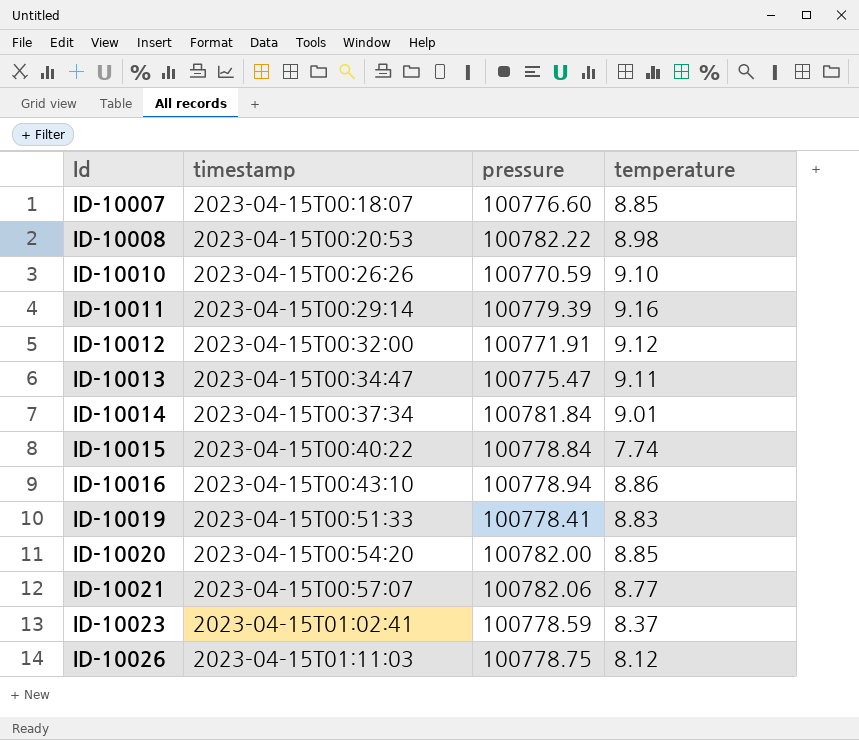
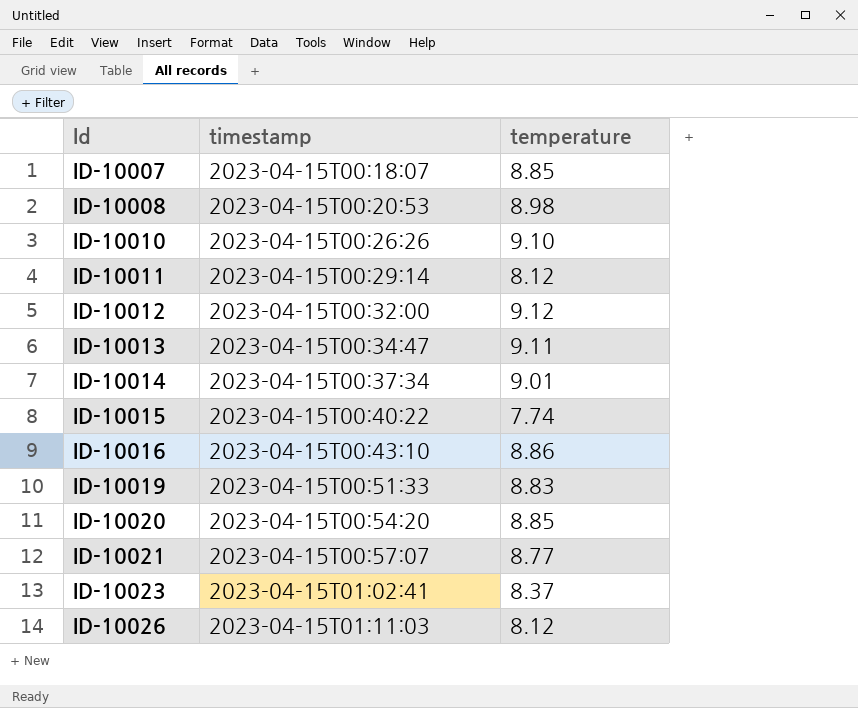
column pressure | position: 3 -> none
ID-10011 | temperature: 9.16 -> 8.12

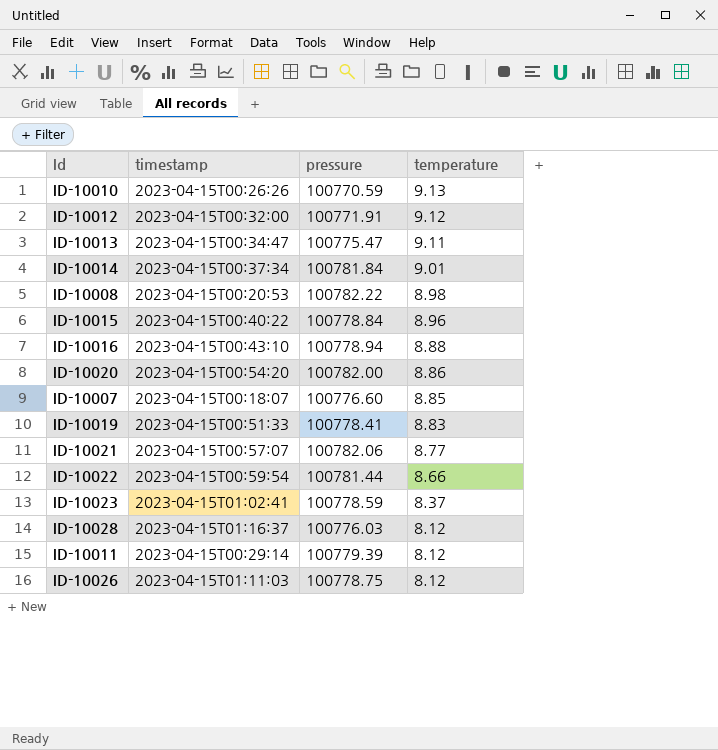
row order: Id ascending -> temperature descending
column pressure | position: none -> 3
ID-10010 | temperature: 9.10 -> 9.13
ID-10015 | temperature: 7.74 -> 8.96
ID-10016 | temperature: 8.86 -> 8.88
ID-10020 | temperature: 8.85 -> 8.86
row ID-10022: none -> 2023-04-15T00:59:54 | 100781.44 | 8.66
row ID-10028: none -> 2023-04-15T01:16:37 | 100776.03 | 8.12

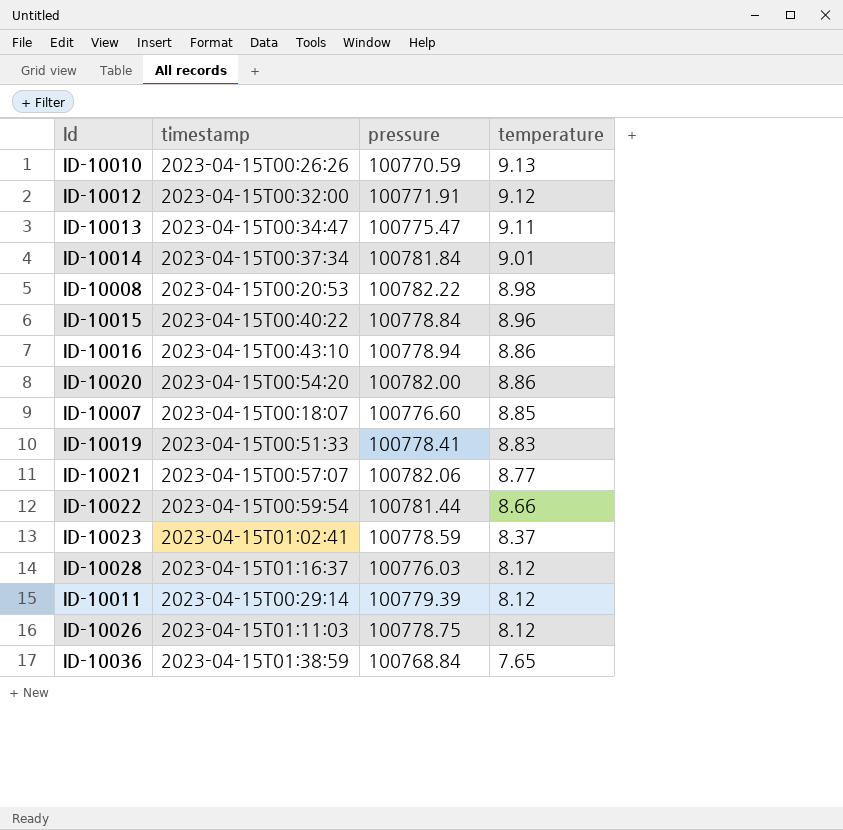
ID-10016 | temperature: 8.88 -> 8.86
row ID-10036: none -> 2023-04-15T01:38:59 | 100768.84 | 7.65

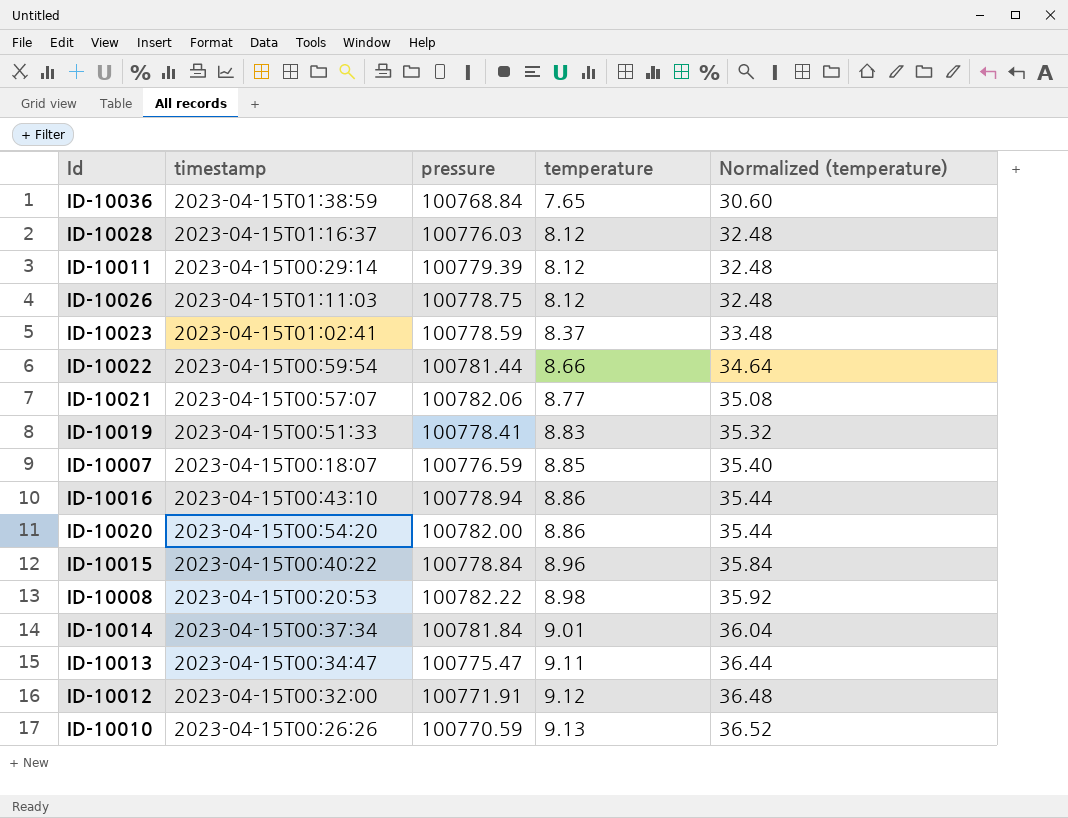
row order: temperature descending -> temperature ascending
column Normalized (temperature) | formula: none -> [temperature] * 4
ID-10007 | pressure: 100776.60 -> 100776.59

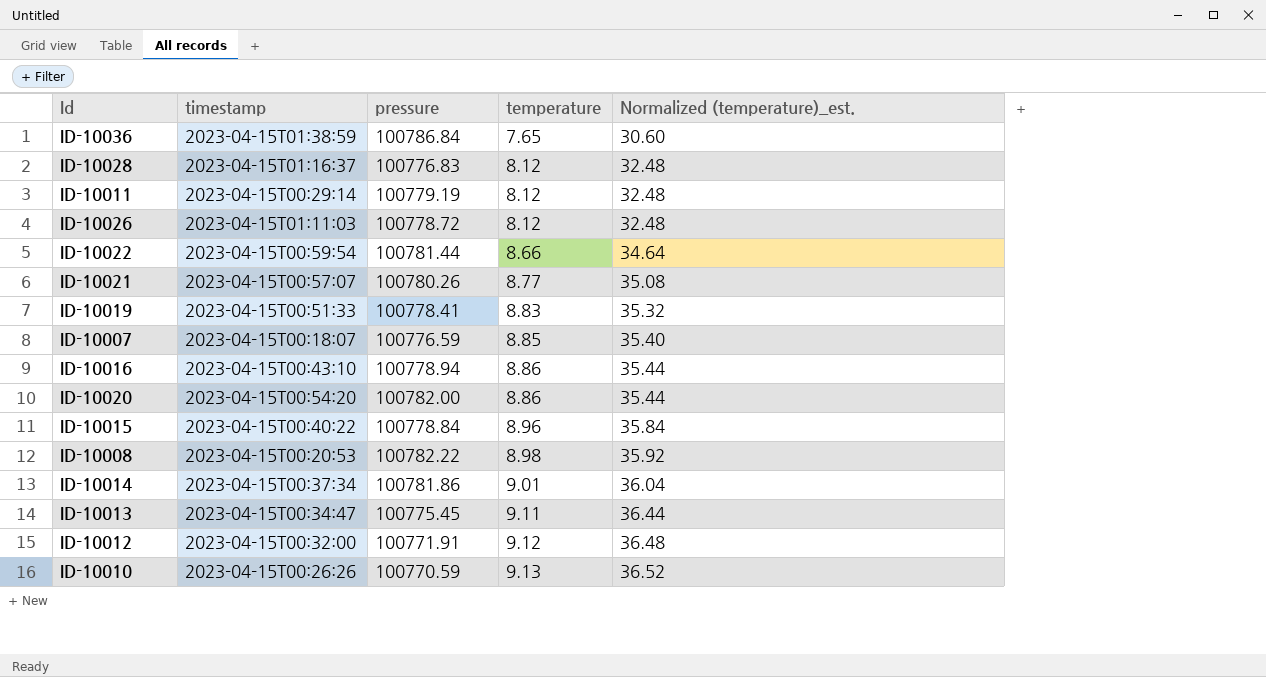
column name: Normalized (temperature) -> Normalized (temperature)_est.
row ID-10023: 2023-04-15T01:02:41 | 100778.59 | 8.37 | 33.48 -> none
ID-10036 | pressure: 100768.84 -> 100786.84
ID-10028 | pressure: 100776.03 -> 100776.83
ID-10011 | pressure: 100779.39 -> 100779.19
ID-10026 | pressure: 100778.75 -> 100778.72
ID-10021 | pressure: 100782.06 -> 100780.26
ID-10014 | pressure: 100781.84 -> 100781.86
ID-10013 | pressure: 100775.47 -> 100775.45

